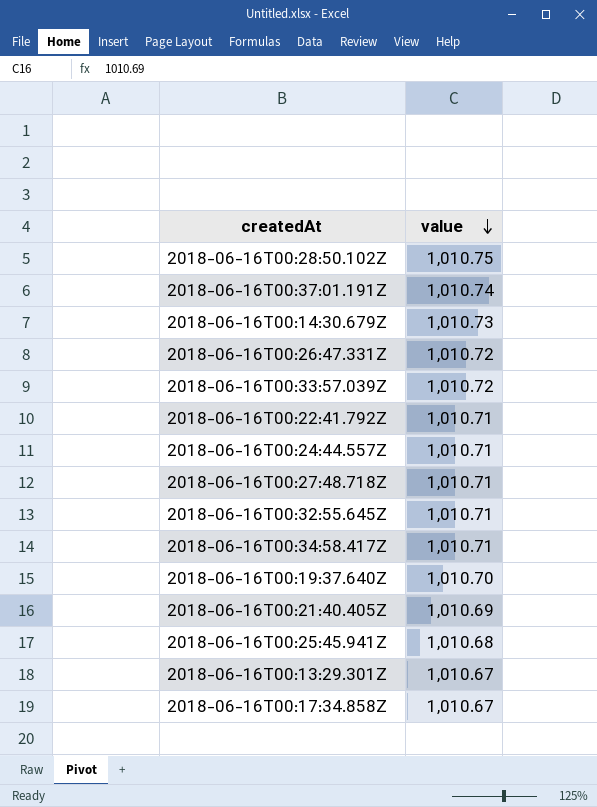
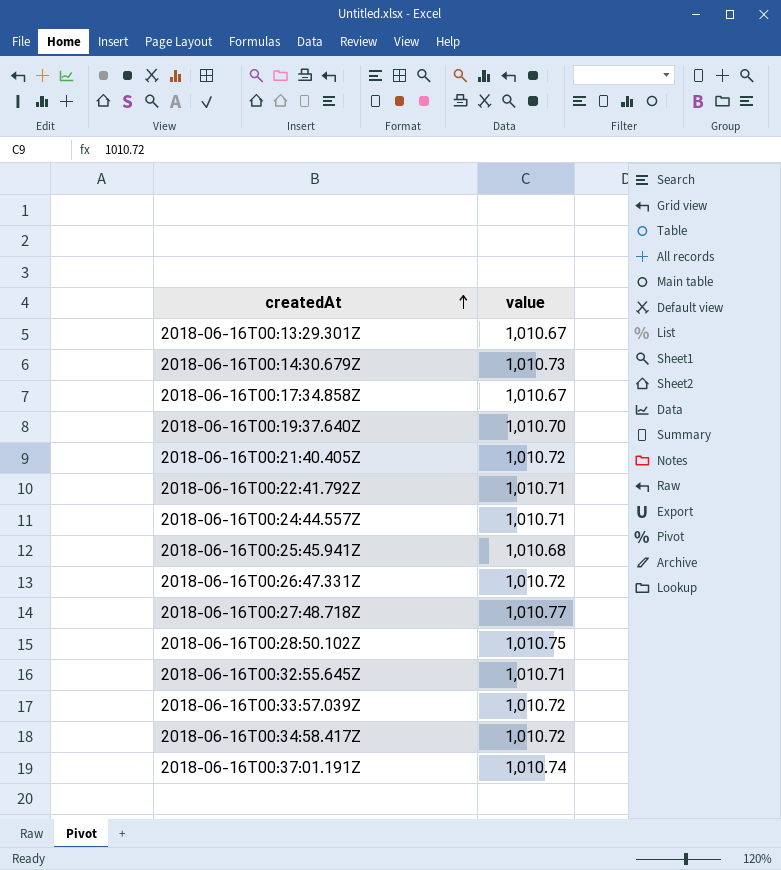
row order: value descending -> createdAt ascending
2018-06-16T00:21:40.405Z | value: 1,010.69 -> 1,010.72
2018-06-16T00:27:48.718Z | value: 1,010.71 -> 1,010.77
2018-06-16T00:34:58.417Z | value: 1,010.71 -> 1,010.72

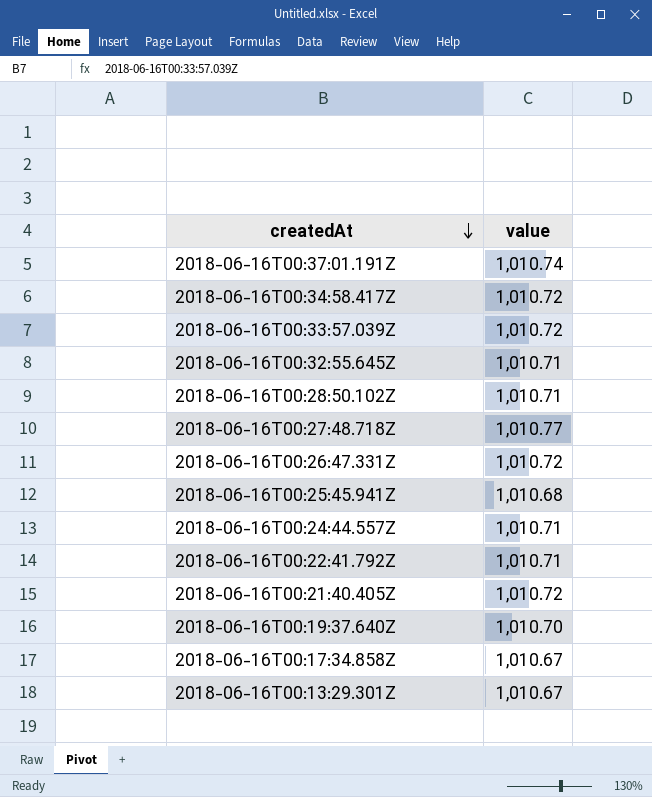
row order: createdAt ascending -> createdAt descending
row 2018-06-16T00:14:30.679Z: 1,010.73 -> none
2018-06-16T00:28:50.102Z | value: 1,010.75 -> 1,010.71

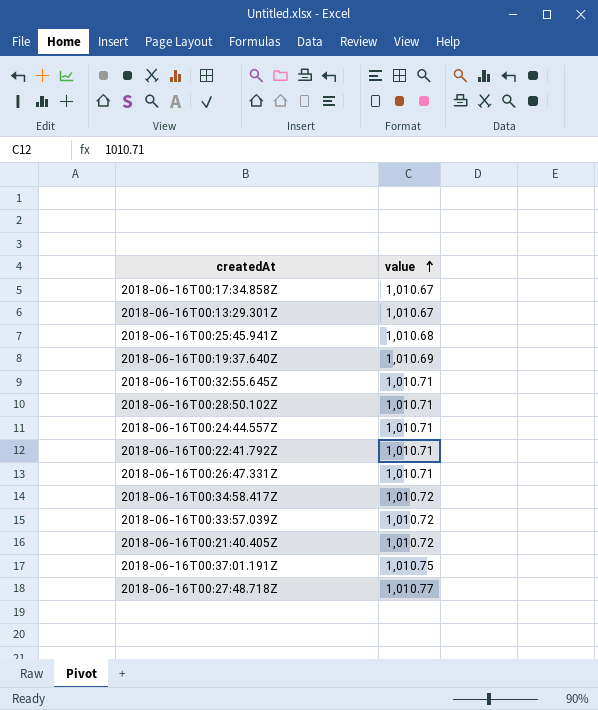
row order: createdAt descending -> value ascending
2018-06-16T00:19:37.640Z | value: 1,010.70 -> 1,010.69
2018-06-16T00:26:47.331Z | value: 1,010.72 -> 1,010.71
2018-06-16T00:37:01.191Z | value: 1,010.74 -> 1,010.75

